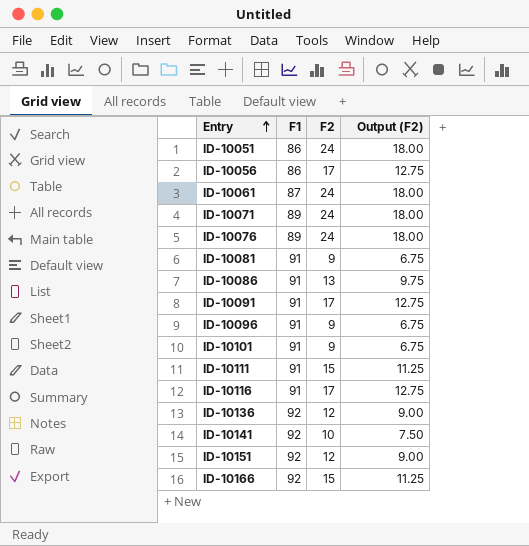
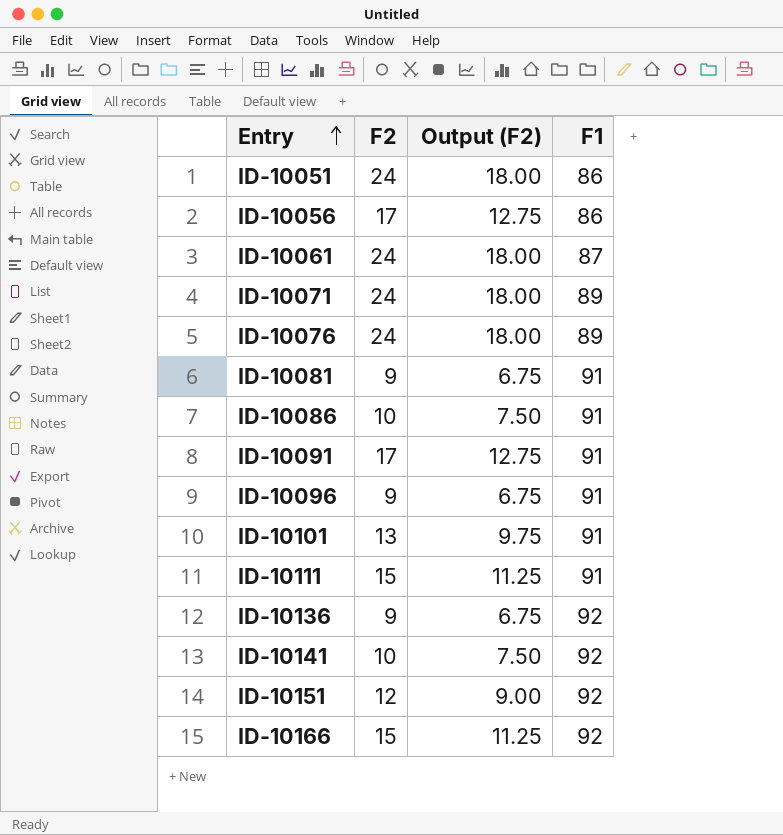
column F1 | position: 2 -> 4
row ID-10116: 91 | 17 | 12.75 -> none
ID-10086 | F2: 13 -> 10
ID-10086 | Output (F2): 9.75 -> 7.50
ID-10101 | F2: 9 -> 13
ID-10101 | Output (F2): 6.75 -> 9.75
ID-10136 | F2: 12 -> 9
ID-10136 | Output (F2): 9.00 -> 6.75

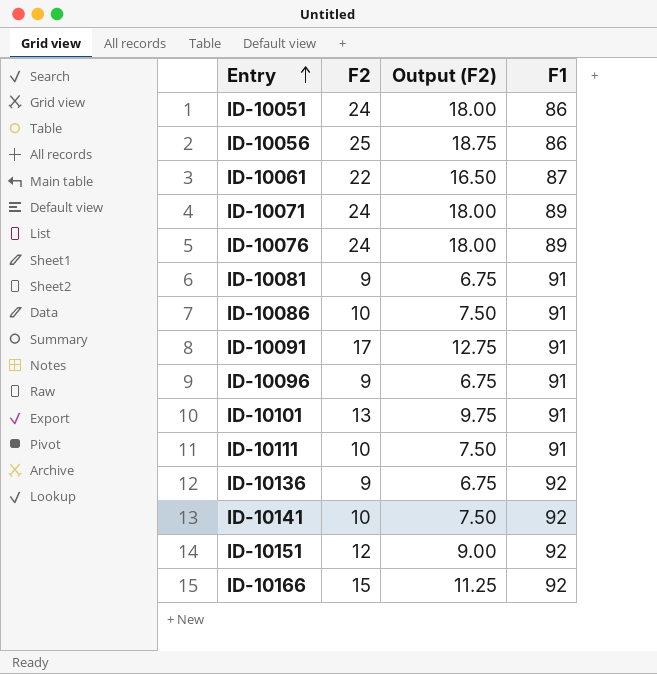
ID-10056 | F2: 17 -> 25
ID-10056 | Output (F2): 12.75 -> 18.75
ID-10061 | F2: 24 -> 22
ID-10061 | Output (F2): 18.00 -> 16.50
ID-10111 | F2: 15 -> 10
ID-10111 | Output (F2): 11.25 -> 7.50

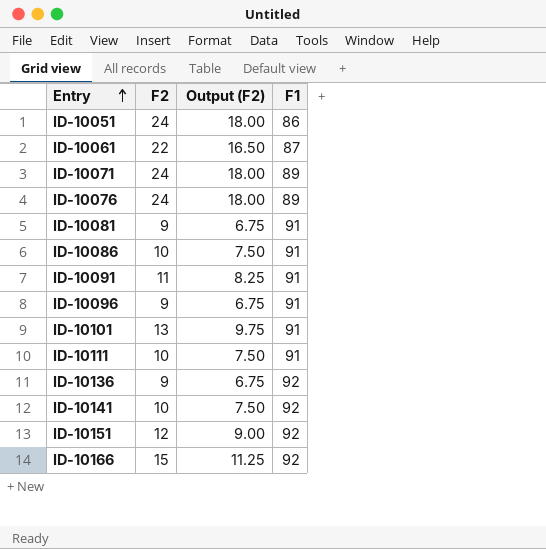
row ID-10056: 25 | 18.75 | 86 -> none
ID-10091 | F2: 17 -> 11
ID-10091 | Output (F2): 12.75 -> 8.25

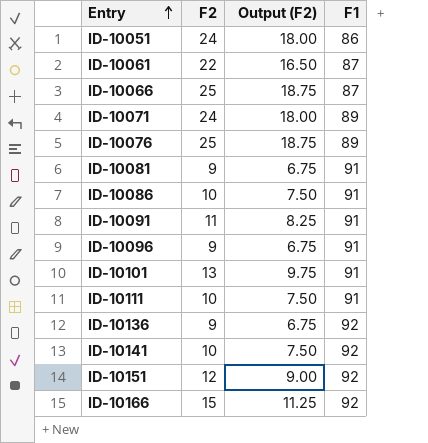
row ID-10066: none -> 25 | 18.75 | 87
ID-10076 | F2: 24 -> 25
ID-10076 | Output (F2): 18.00 -> 18.75

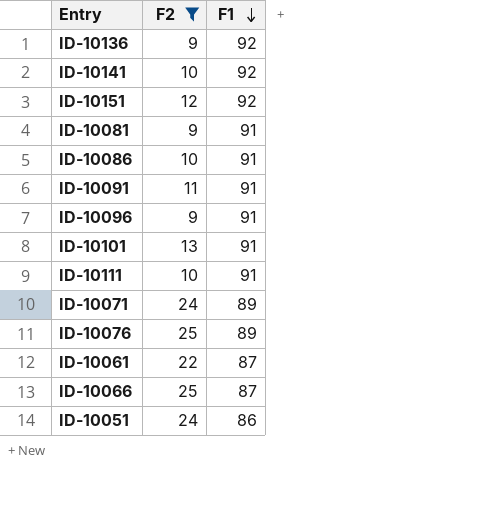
filter: none -> F2 != 15
row order: Entry ascending -> F1 descending
column Output (F2) | formula: [F2] * 0.75 -> none

